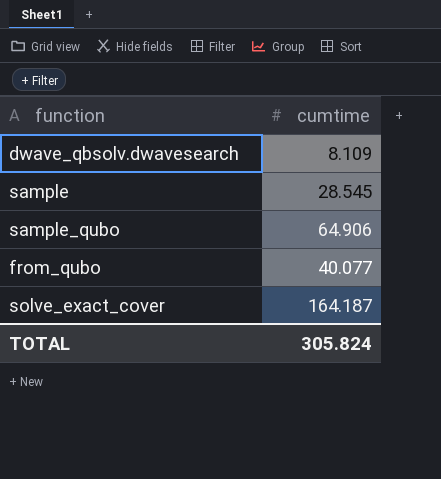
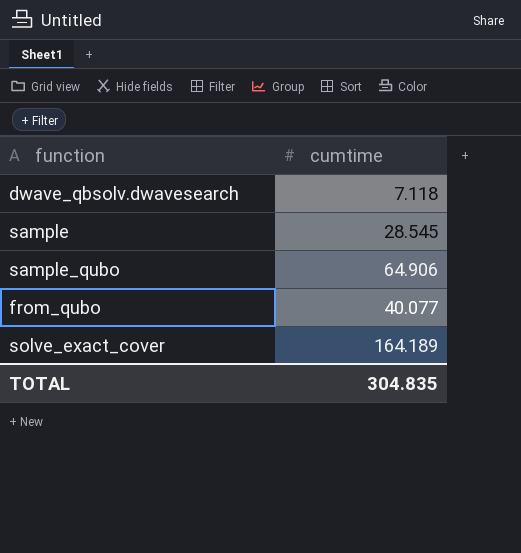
dwave_qbsolv.dwavesearch | cumtime: 8.109 -> 7.118
solve_exact_cover | cumtime: 164.187 -> 164.189
TOTAL | cumtime: 305.824 -> 304.835

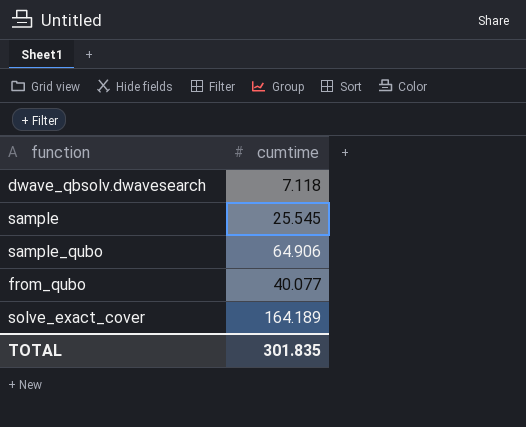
sample | cumtime: 28.545 -> 25.545
TOTAL | cumtime: 304.835 -> 301.835

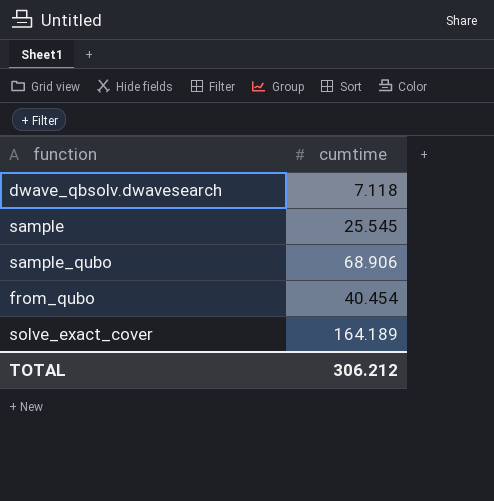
sample_qubo | cumtime: 64.906 -> 68.906
from_qubo | cumtime: 40.077 -> 40.454
TOTAL | cumtime: 301.835 -> 306.212

